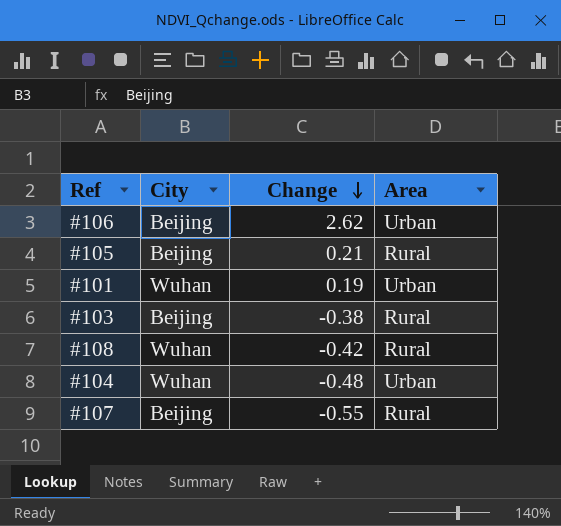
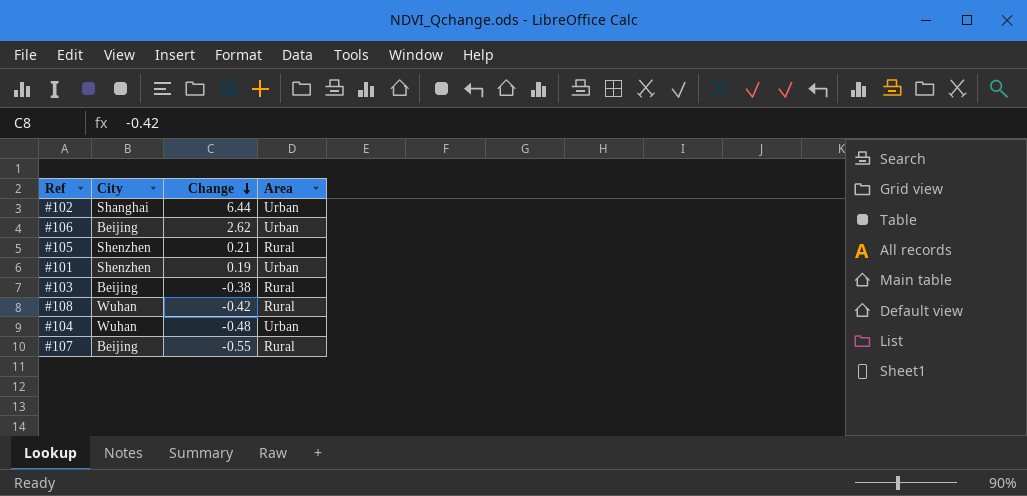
row #102: none -> Shanghai | 6.44 | Urban
#105 | City: Beijing -> Shenzhen
#101 | City: Wuhan -> Shenzhen

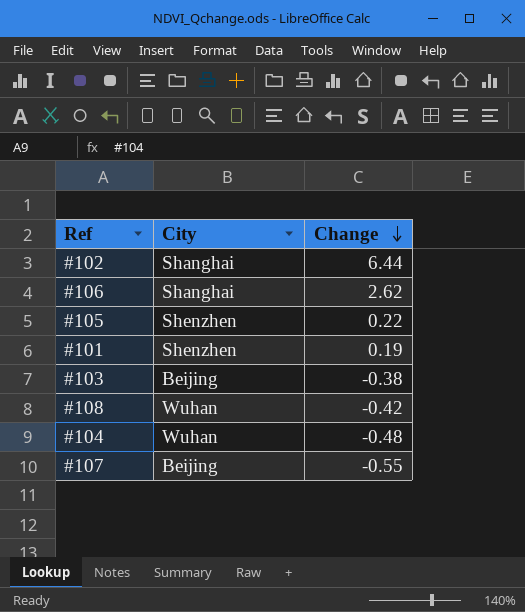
column Area | position: 4 -> none
#106 | City: Beijing -> Shanghai
#105 | Change: 0.21 -> 0.22

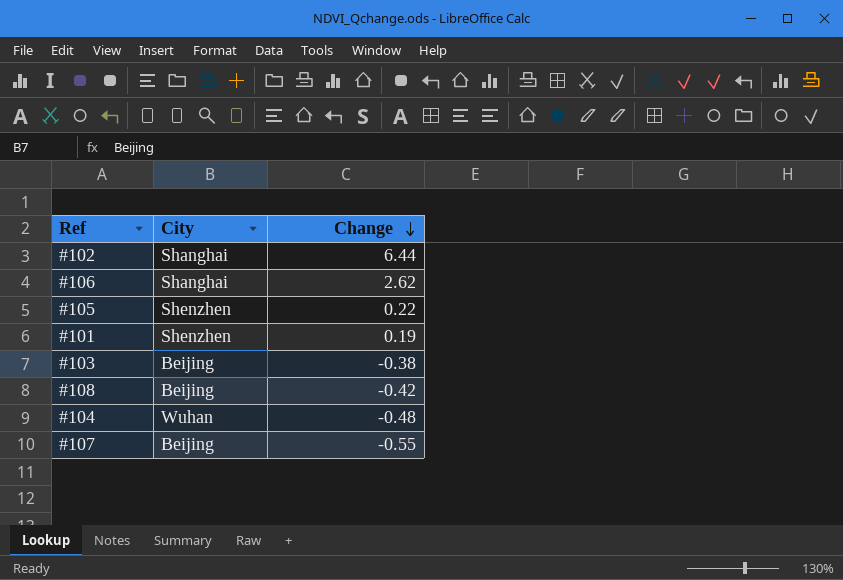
#108 | City: Wuhan -> Beijing

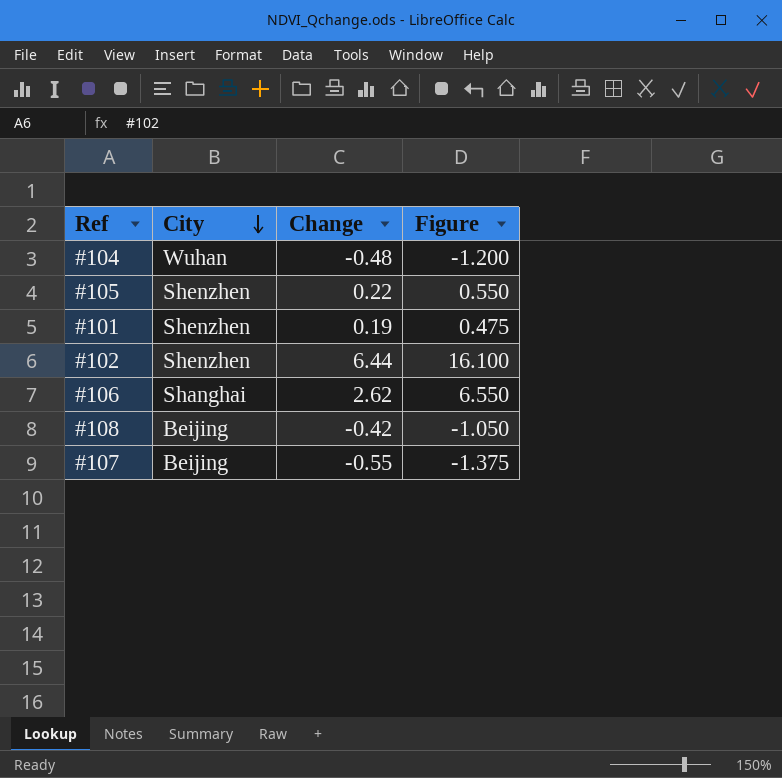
row order: Change descending -> City descending
column Figure | formula: none -> [Change] * 2.5
row #103: Beijing | -0.38 -> none
#102 | City: Shanghai -> Shenzhen

